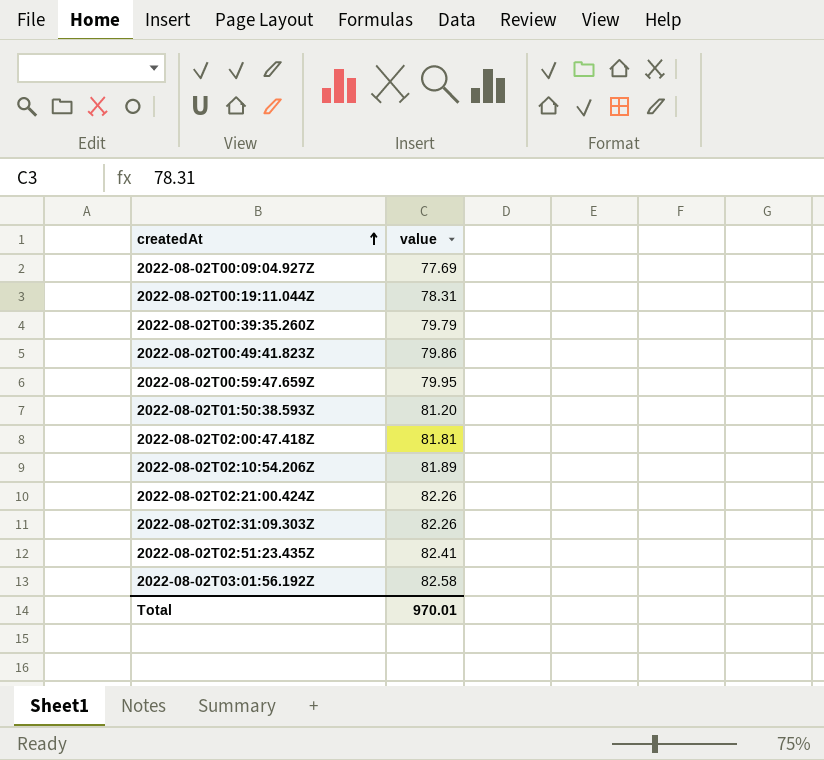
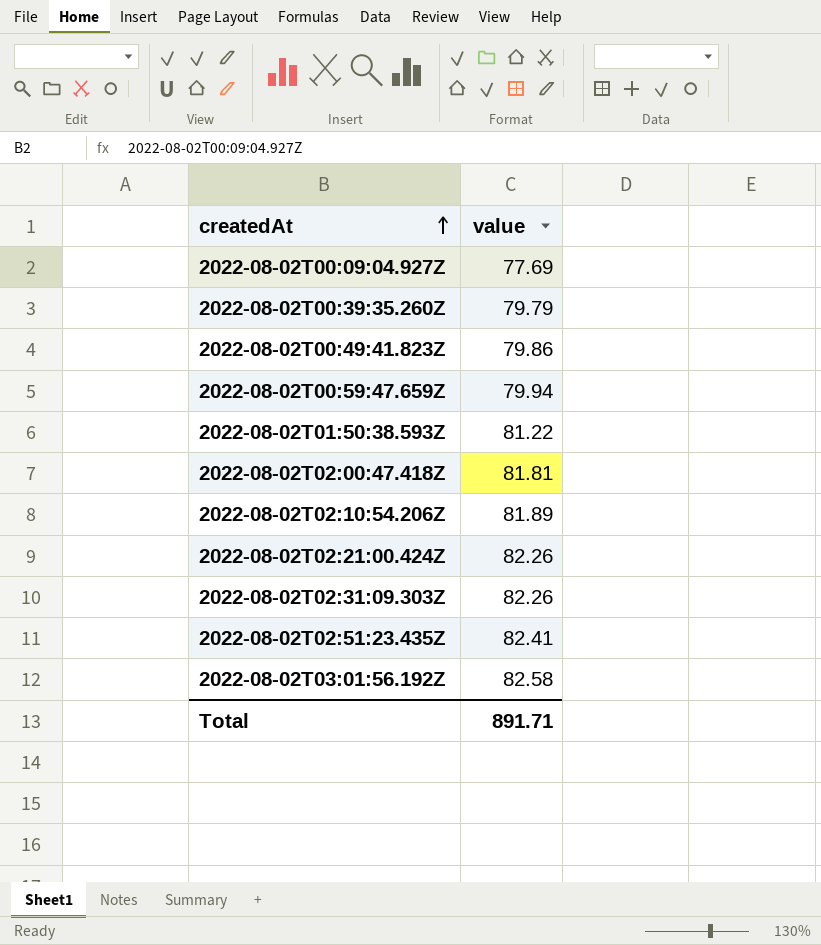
row 2022-08-02T00:19:11.044Z: 78.31 -> none
2022-08-02T00:59:47.659Z | value: 79.95 -> 79.94
2022-08-02T01:50:38.593Z | value: 81.20 -> 81.22
Total | value: 970.01 -> 891.71

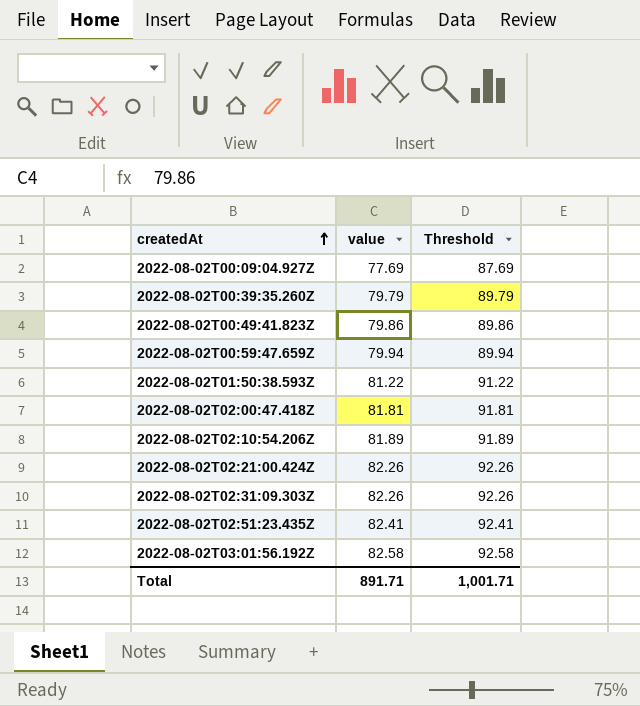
column Threshold | formula: none -> [value] + 10

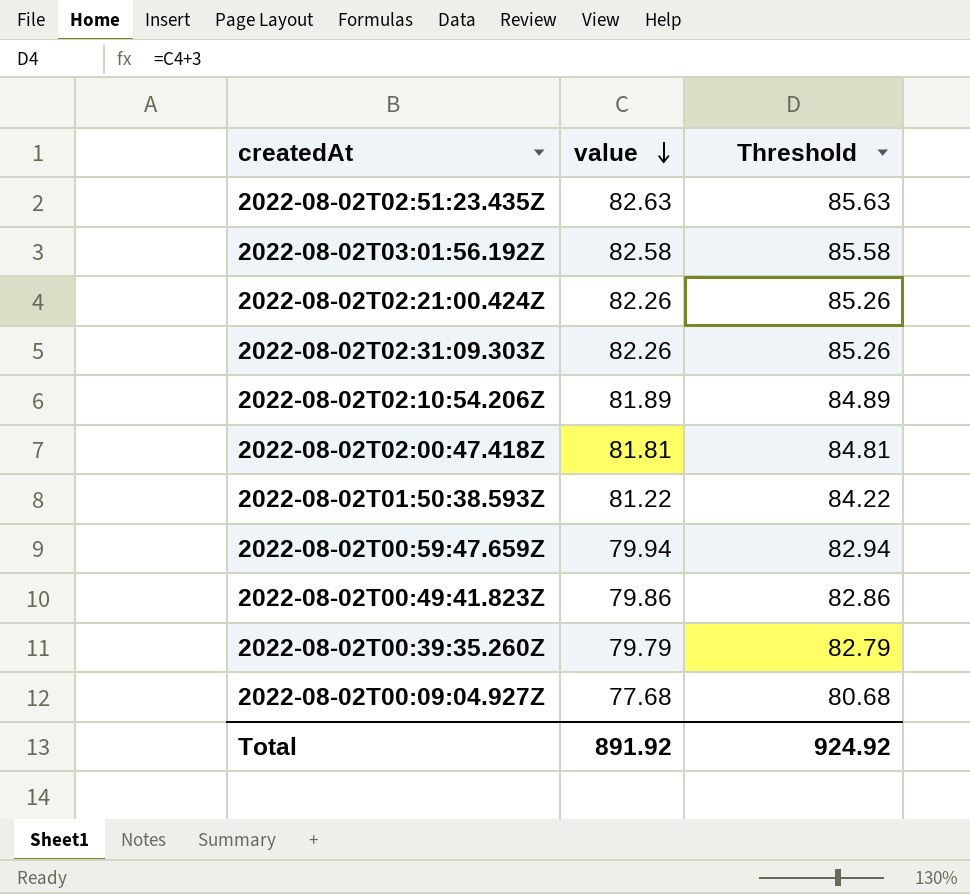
row order: createdAt ascending -> value descending
column Threshold | formula: [value] + 10 -> [value] + 3
2022-08-02T02:51:23.435Z | value: 82.41 -> 82.63
2022-08-02T00:09:04.927Z | value: 77.69 -> 77.68
Total | value: 891.71 -> 891.92
Total | Threshold: 1,001.71 -> 924.92

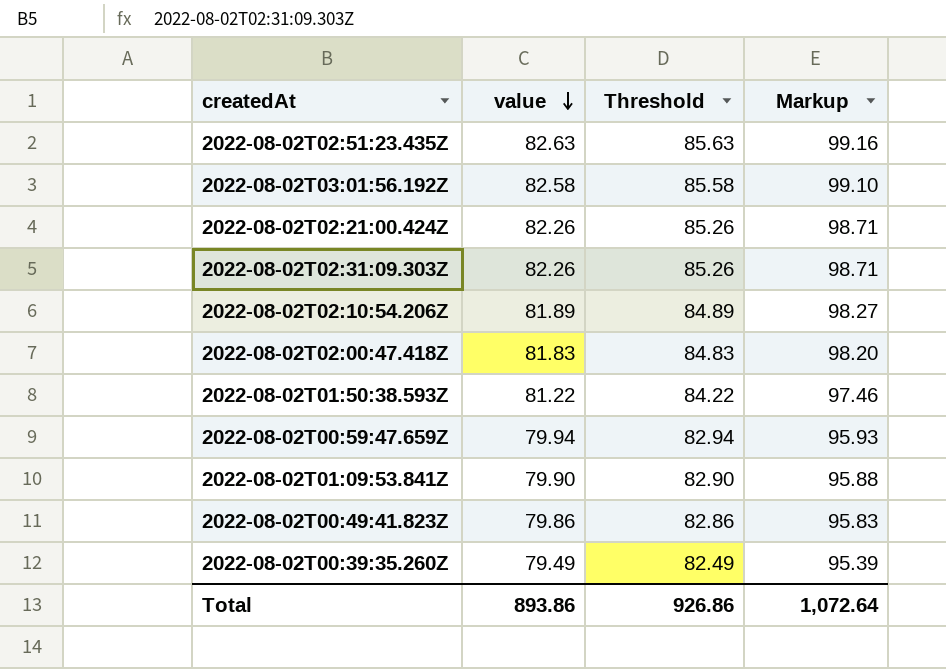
column Markup | formula: none -> [value] * 1.2
row 2022-08-02T00:09:04.927Z: 77.68 | 80.68 -> none
2022-08-02T02:00:47.418Z | value: 81.81 -> 81.83
2022-08-02T02:00:47.418Z | Threshold: 84.81 -> 84.83
row 2022-08-02T01:09:53.841Z: none -> 79.90 | 82.90 | 95.88
2022-08-02T00:39:35.260Z | value: 79.79 -> 79.49
2022-08-02T00:39:35.260Z | Threshold: 82.79 -> 82.49
Total | value: 891.92 -> 893.86
Total | Threshold: 924.92 -> 926.86

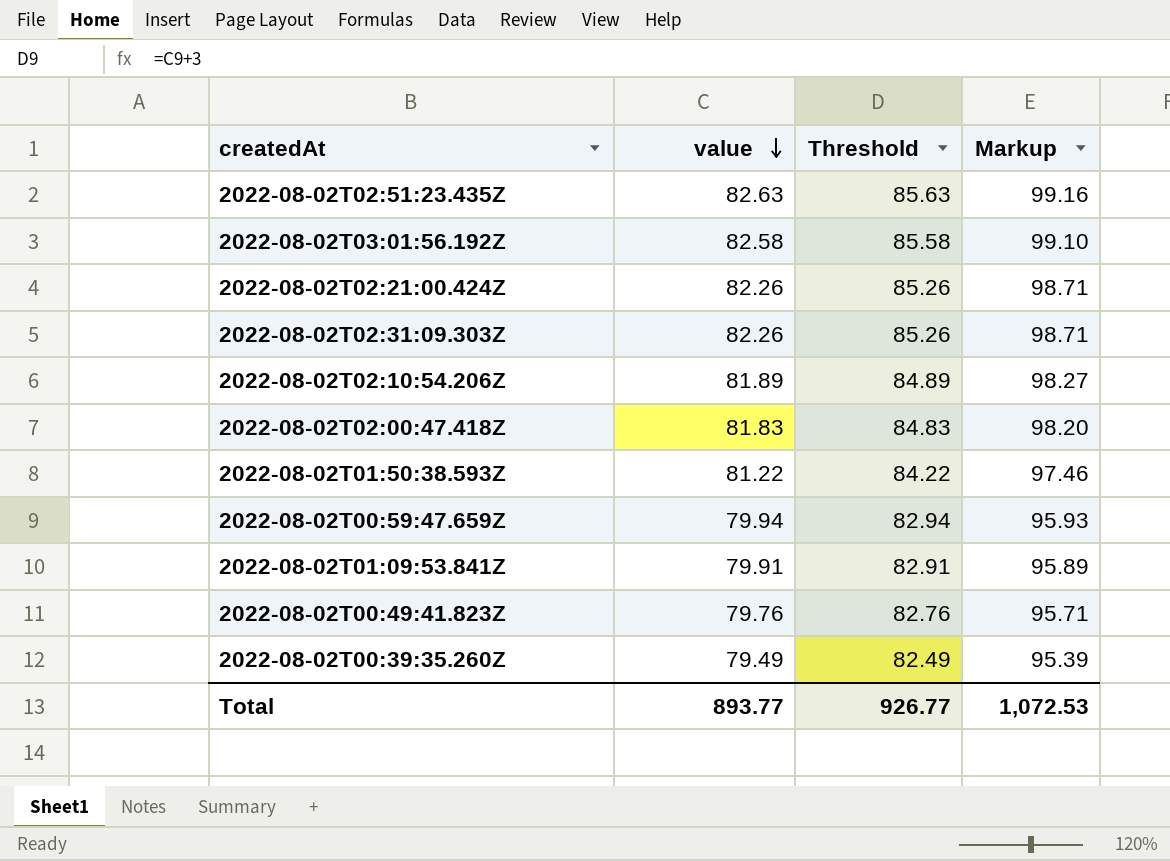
2022-08-02T01:09:53.841Z | value: 79.90 -> 79.91
2022-08-02T01:09:53.841Z | Threshold: 82.90 -> 82.91
2022-08-02T01:09:53.841Z | Markup: 95.88 -> 95.89
2022-08-02T00:49:41.823Z | value: 79.86 -> 79.76
2022-08-02T00:49:41.823Z | Threshold: 82.86 -> 82.76
2022-08-02T00:49:41.823Z | Markup: 95.83 -> 95.71
Total | value: 893.86 -> 893.77
Total | Threshold: 926.86 -> 926.77
Total | Markup: 1,072.64 -> 1,072.53

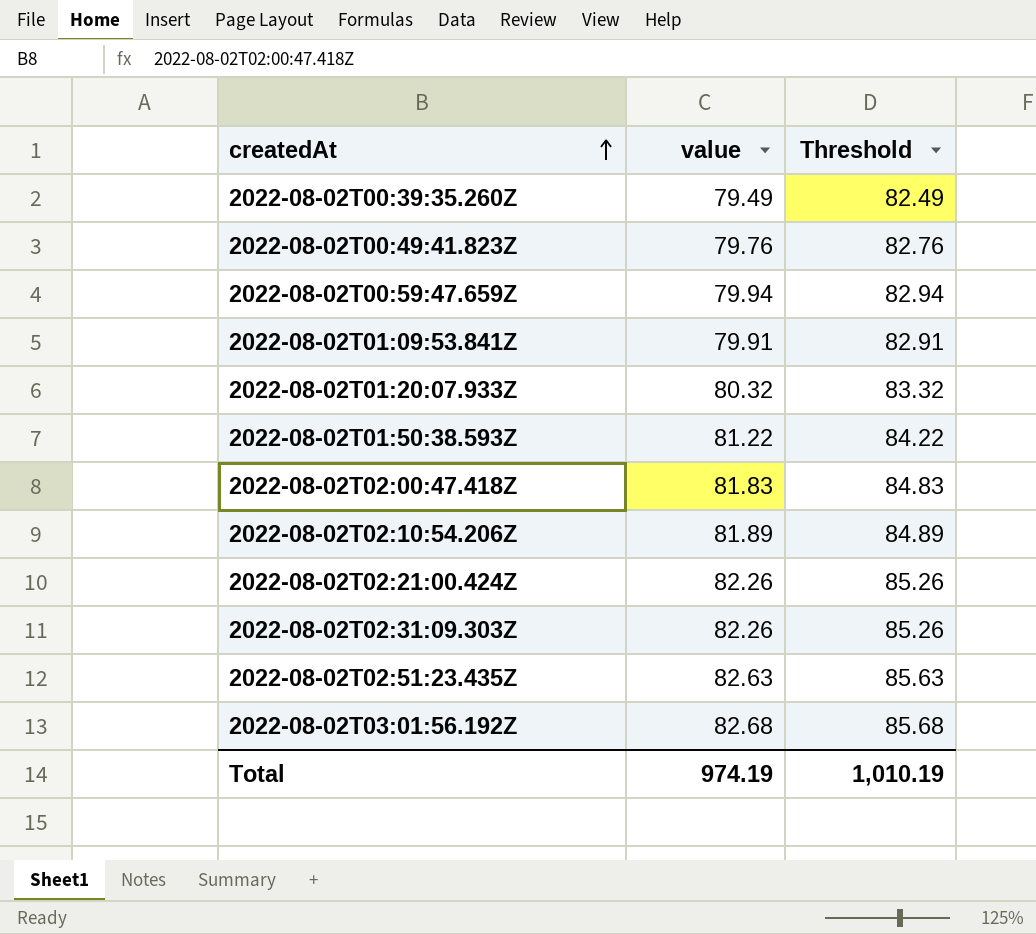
row order: value descending -> createdAt ascending
column Markup | formula: [value] * 1.2 -> none
row 2022-08-02T01:20:07.933Z: none -> 80.32 | 83.32
2022-08-02T03:01:56.192Z | value: 82.58 -> 82.68
2022-08-02T03:01:56.192Z | Threshold: 85.58 -> 85.68
Total | value: 893.77 -> 974.19
Total | Threshold: 926.77 -> 1,010.19

